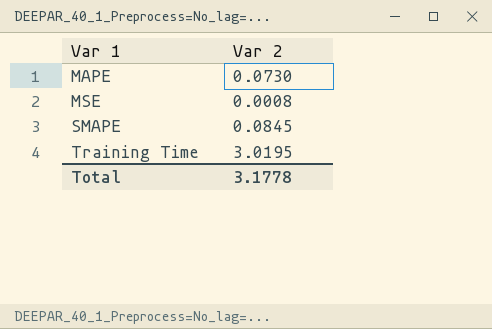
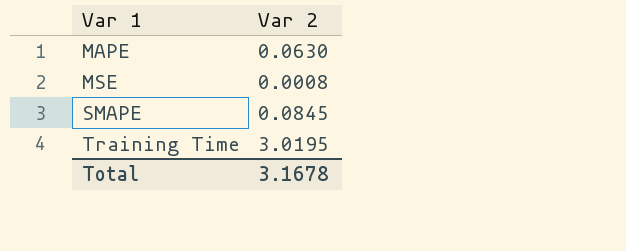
MAPE | Var 2: 0.0730 -> 0.0630
Total | Var 2: 3.1778 -> 3.1678

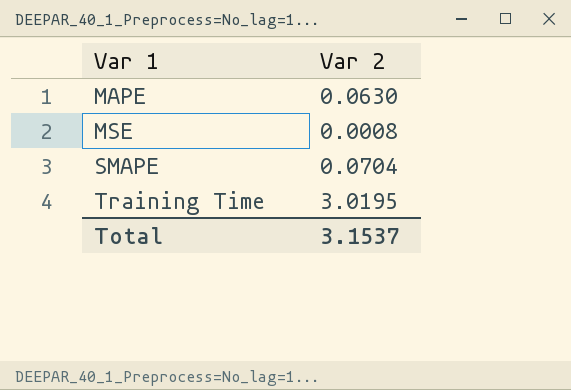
SMAPE | Var 2: 0.0845 -> 0.0704
Total | Var 2: 3.1678 -> 3.1537

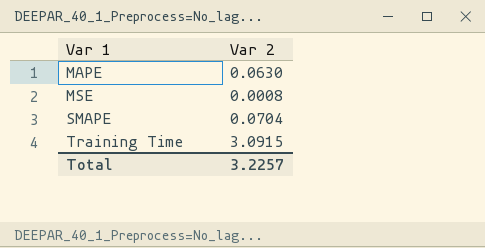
Training Time | Var 2: 3.0195 -> 3.0915
Total | Var 2: 3.1537 -> 3.2257

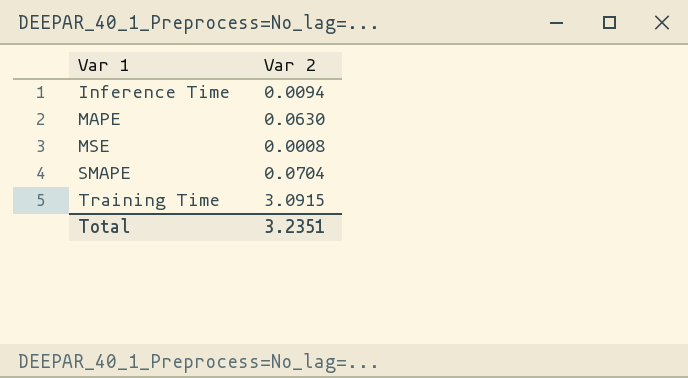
row Inference Time: none -> 0.0094
Total | Var 2: 3.2257 -> 3.2351

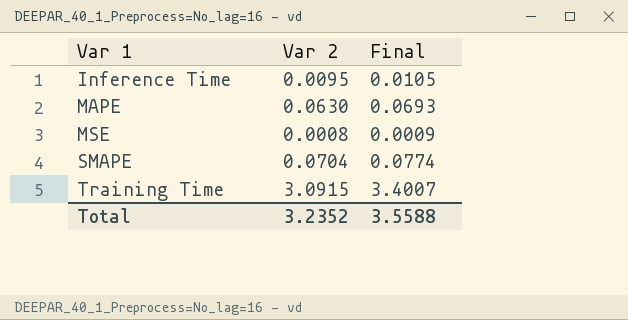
column Final | formula: none -> [Var 2] * 1.1
Inference Time | Var 2: 0.0094 -> 0.0095
Total | Var 2: 3.2351 -> 3.2352

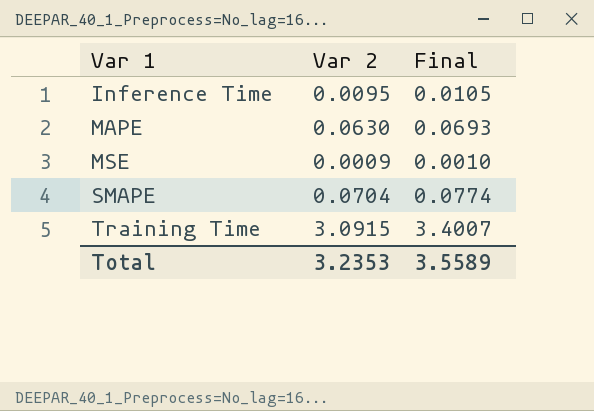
MSE | Var 2: 0.0008 -> 0.0009
MSE | Final: 0.0009 -> 0.0010
Total | Var 2: 3.2352 -> 3.2353
Total | Final: 3.5588 -> 3.5589

